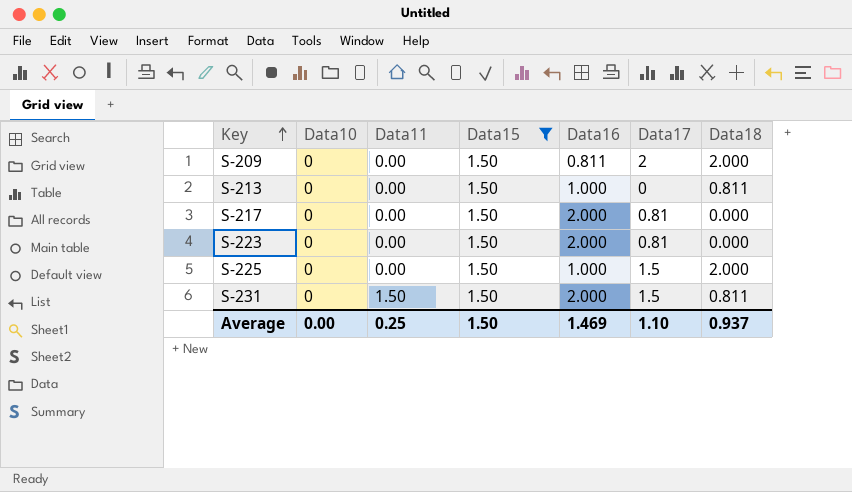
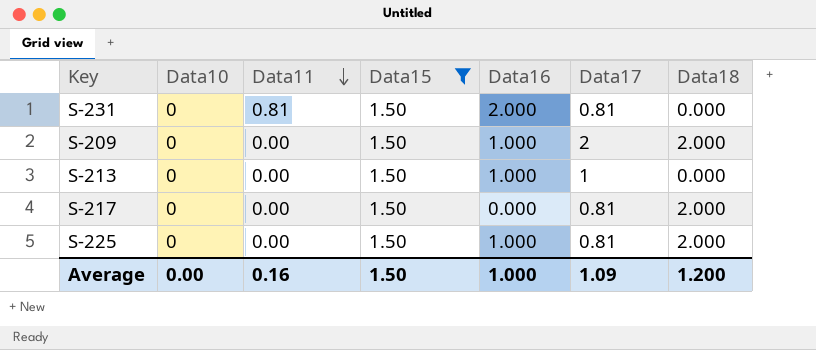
row order: Key ascending -> Data11 descending
row S-223: 0 | 0.00 | 1.50 | 2.000 | 0.81 | 0.000 -> none
S-231 | Data11: 1.50 -> 0.81
S-231 | Data17: 1.5 -> 0.81
S-231 | Data18: 0.811 -> 0.000
S-209 | Data16: 0.811 -> 1.000
S-213 | Data17: 0 -> 1
S-213 | Data18: 0.811 -> 0.000
S-217 | Data16: 2.000 -> 0.000
S-217 | Data18: 0.000 -> 2.000
S-225 | Data17: 1.5 -> 0.81
Average | Data11: 0.25 -> 0.16
Average | Data16: 1.469 -> 1.000
Average | Data17: 1.10 -> 1.09
Average | Data18: 0.937 -> 1.200

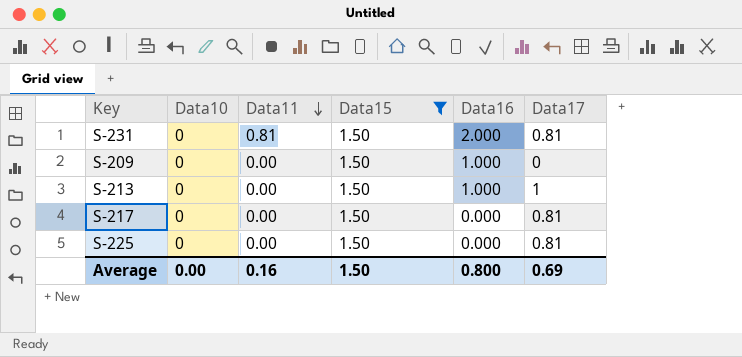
column Data18 | position: 7 -> none
S-209 | Data17: 2 -> 0
S-225 | Data16: 1.000 -> 0.000
Average | Data16: 1.000 -> 0.800
Average | Data17: 1.09 -> 0.69

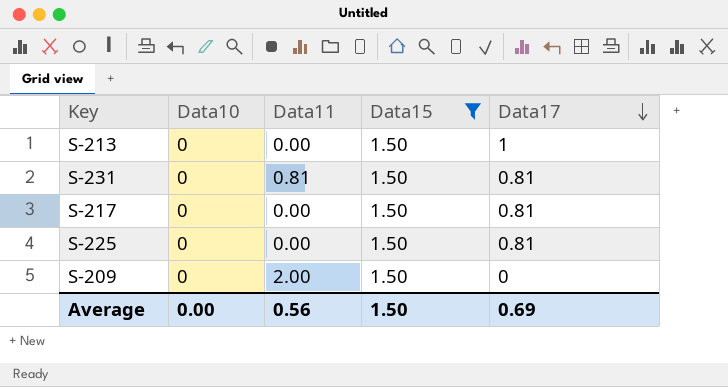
row order: Data11 descending -> Data17 descending
column Data16 | position: 5 -> none
S-209 | Data11: 0.00 -> 2.00
Average | Data11: 0.16 -> 0.56

